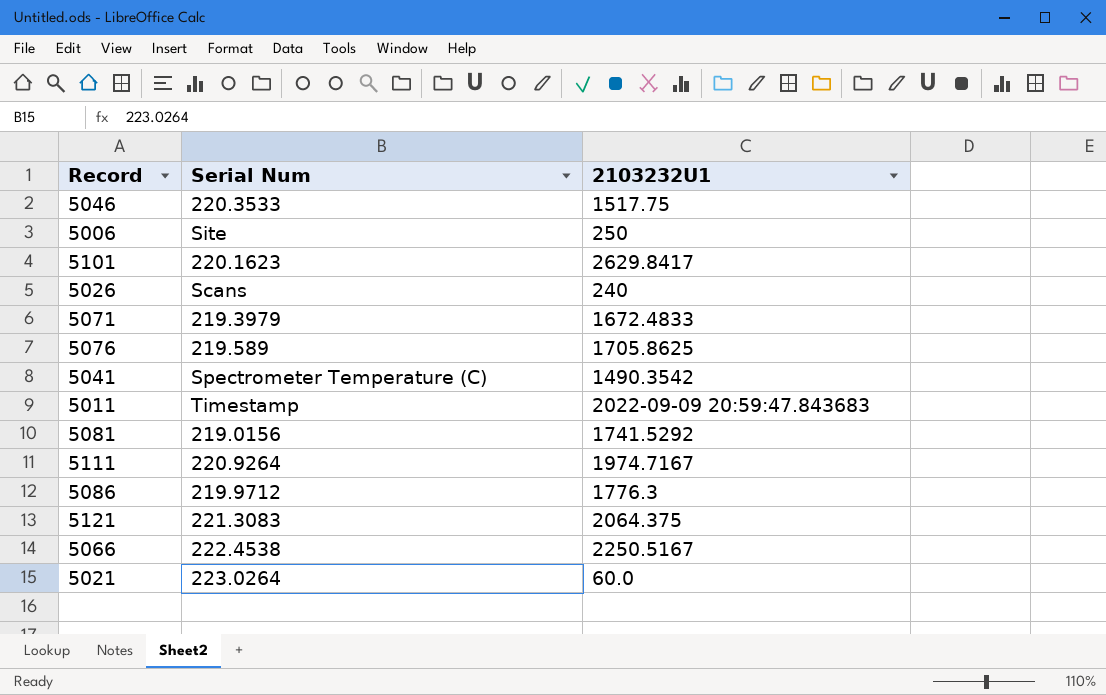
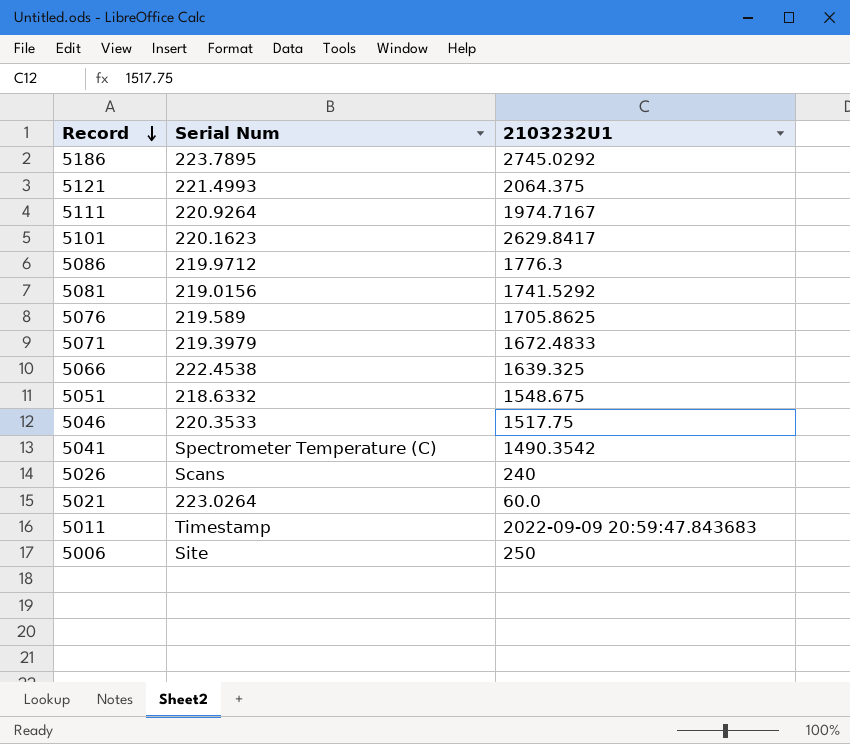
row order: none -> Record descending
row 5186: none -> 223.7895 | 2745.0292
5121 | Serial Num: 221.3083 -> 221.4993
5066 | 2103232U1: 2250.5167 -> 1639.325
row 5051: none -> 218.6332 | 1548.675

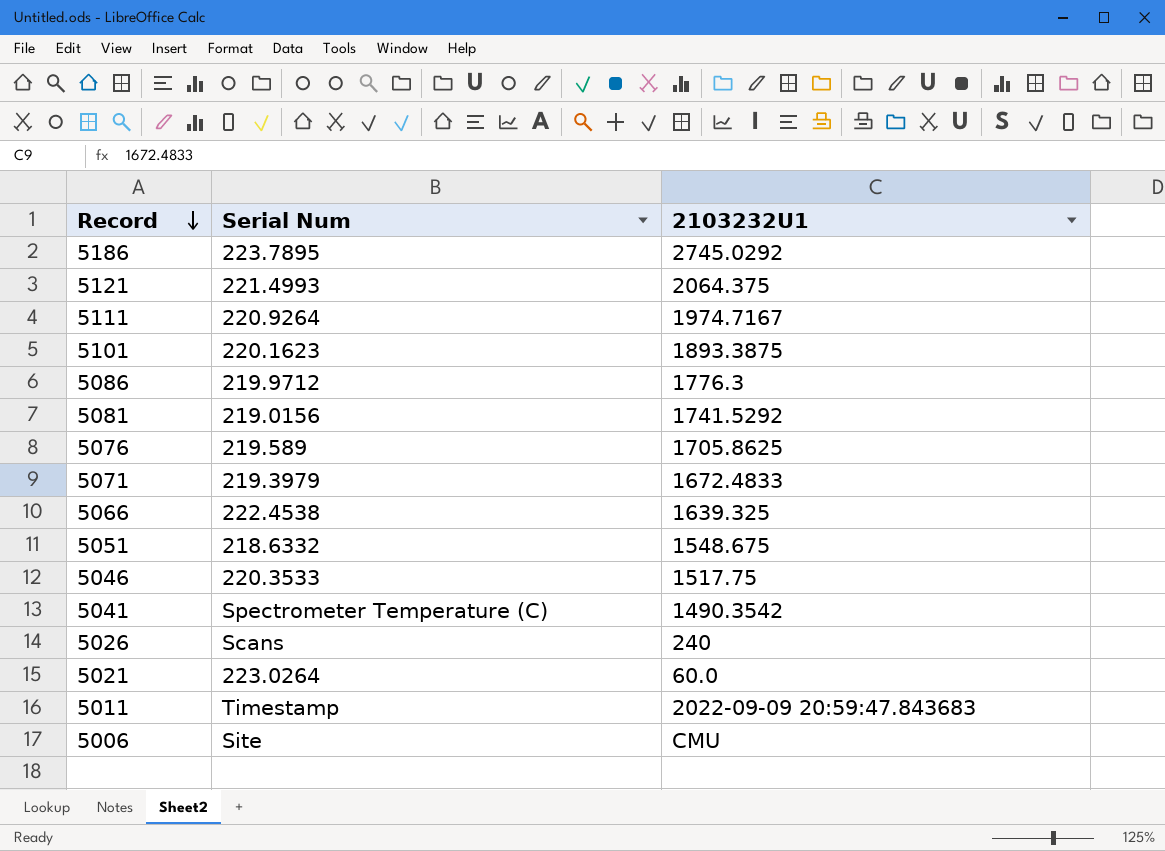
5101 | 2103232U1: 2629.8417 -> 1893.3875
5006 | 2103232U1: 250 -> CMU

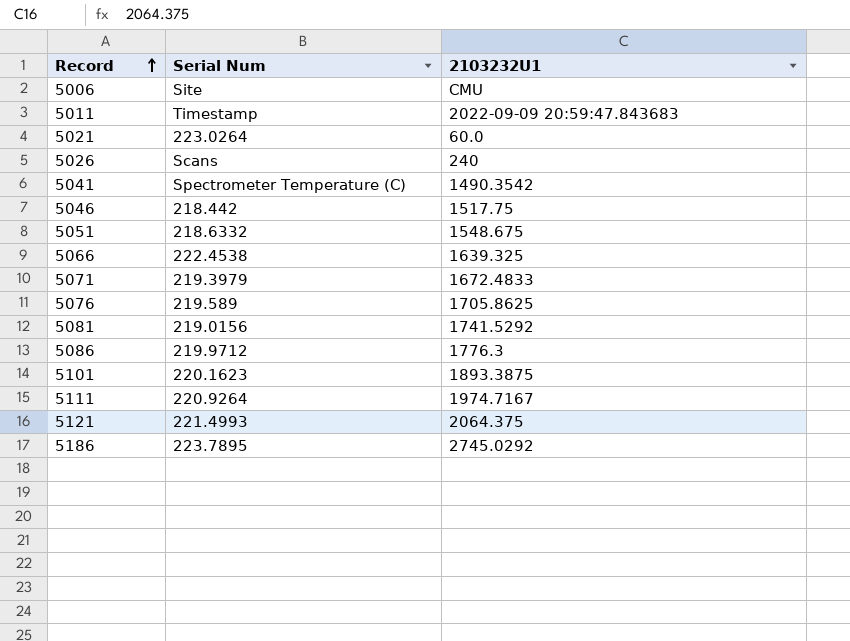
row order: Record descending -> Record ascending
5046 | Serial Num: 220.3533 -> 218.442

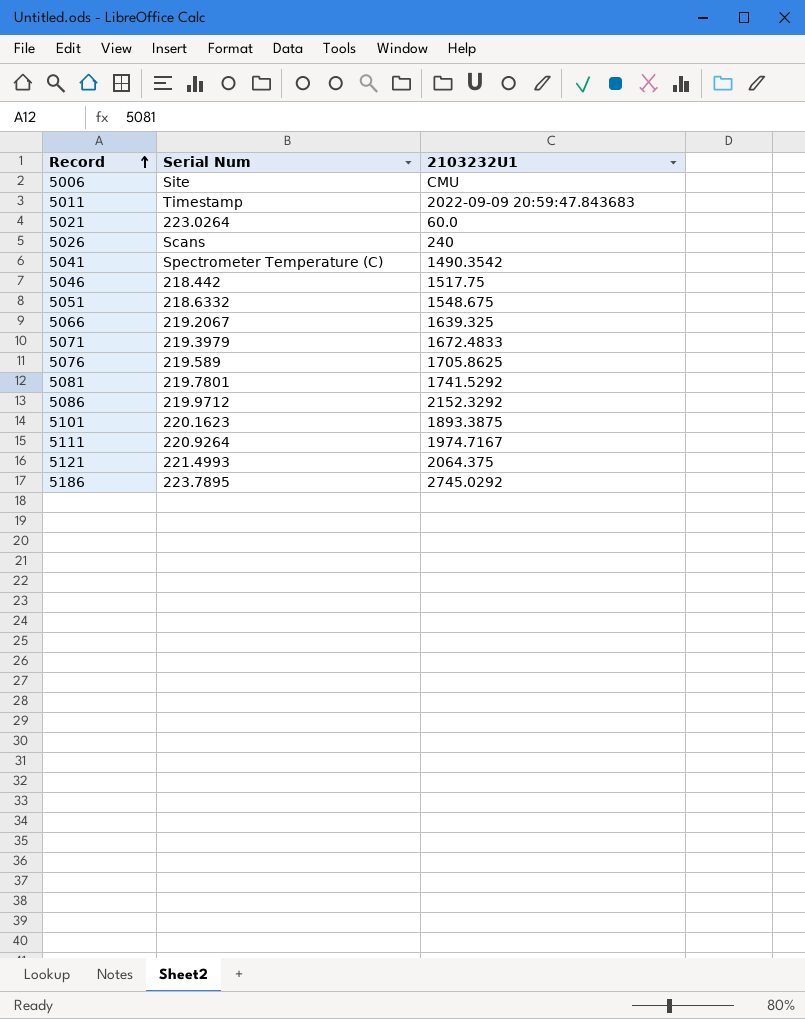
5066 | Serial Num: 222.4538 -> 219.2067
5081 | Serial Num: 219.0156 -> 219.7801
5086 | 2103232U1: 1776.3 -> 2152.3292

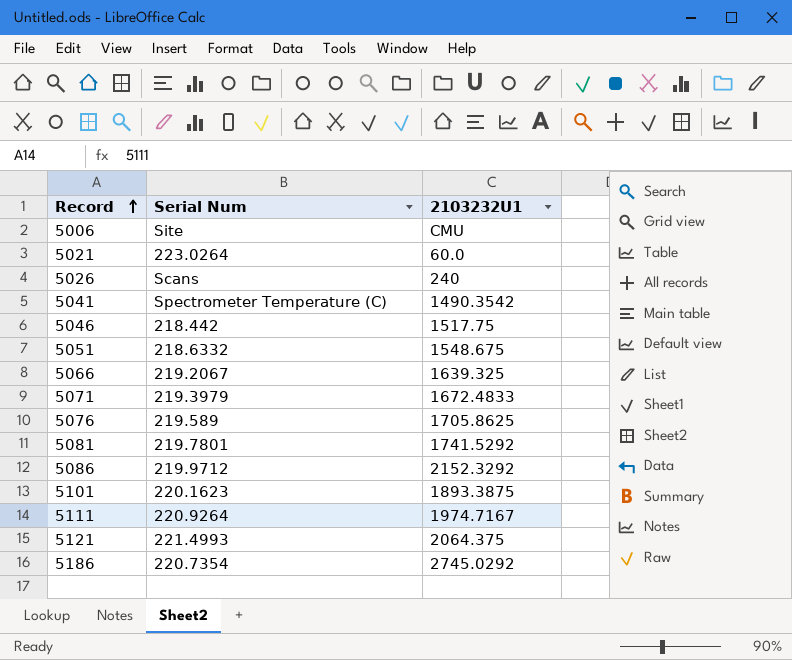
row 5011: Timestamp | 2022-09-09 20:59:47.843683 -> none
5186 | Serial Num: 223.7895 -> 220.7354

